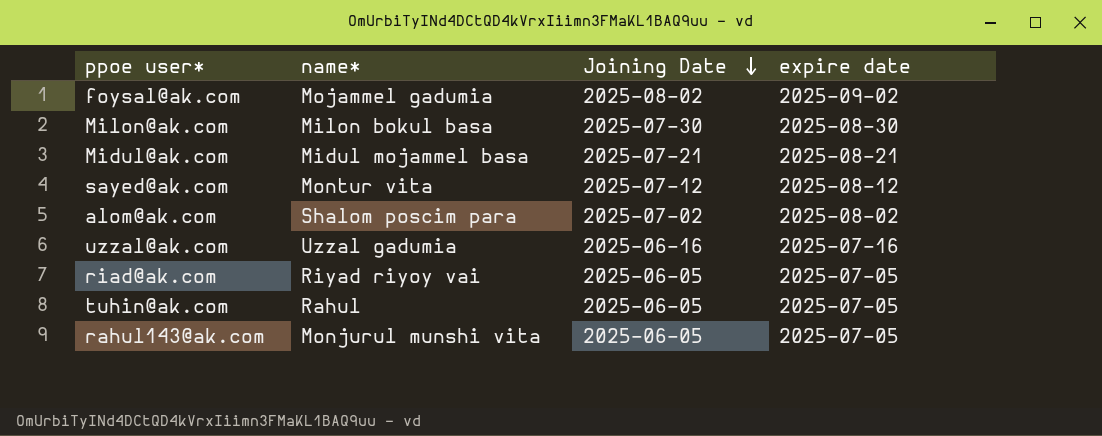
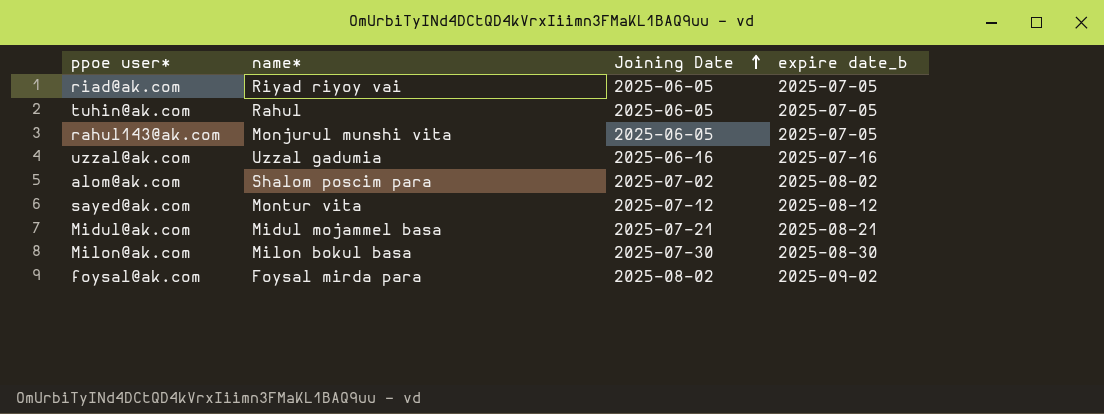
row order: Joining Date descending -> Joining Date ascending
column name: expire date -> expire date_b
foysal@ak.com | name*: Mojammel gadumia -> Foysal mirda para

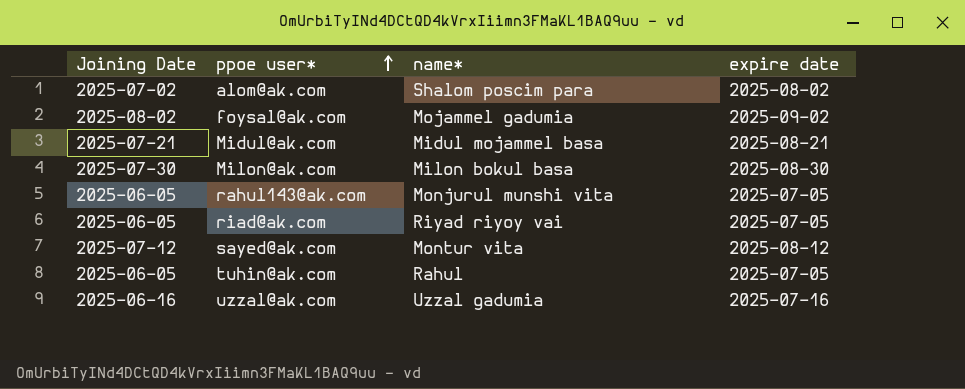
row order: Joining Date ascending -> ppoe user* ascending
column Joining Date | position: 3 -> 1
column name: expire date_b -> expire date
foysal@ak.com | name*: Foysal mirda para -> Mojammel gadumia

